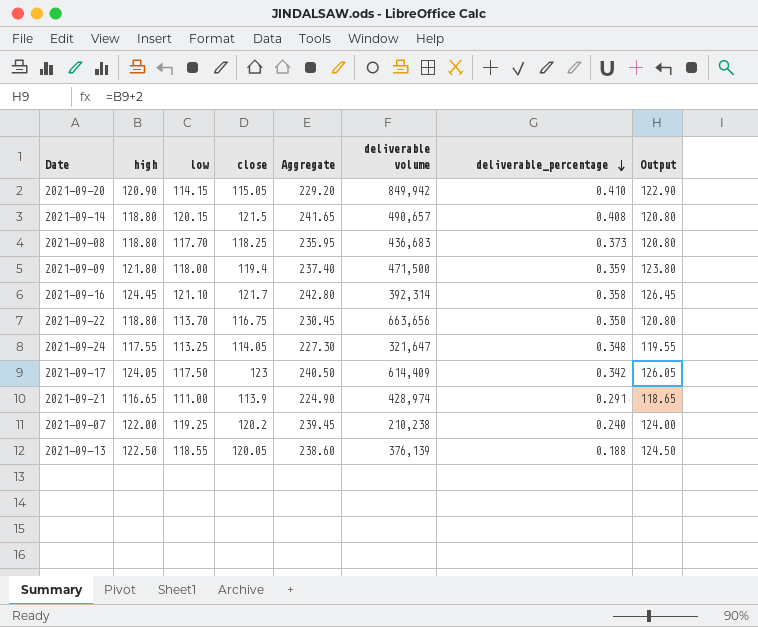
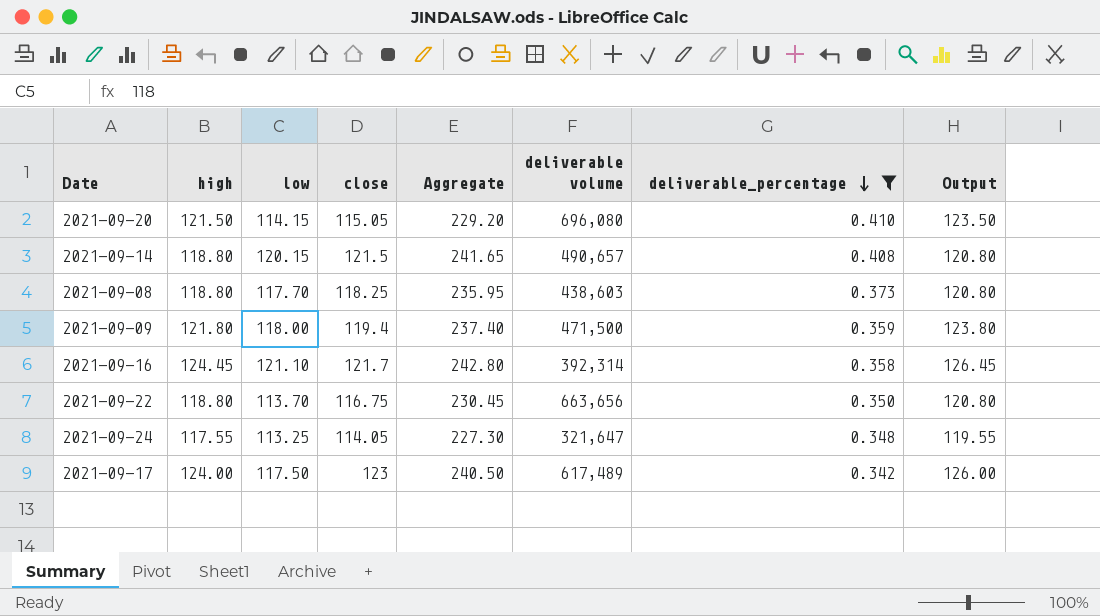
filter: none -> deliverable_percentage >= 0.342
2021-09-20 | high: 120.90 -> 121.50
2021-09-20 | deliverable volume: 849,942 -> 696,080
2021-09-20 | Output: 122.90 -> 123.50
2021-09-08 | deliverable volume: 436,683 -> 438,603
2021-09-17 | high: 124.05 -> 124.00
2021-09-17 | deliverable volume: 614,409 -> 617,489
2021-09-17 | Output: 126.05 -> 126.00

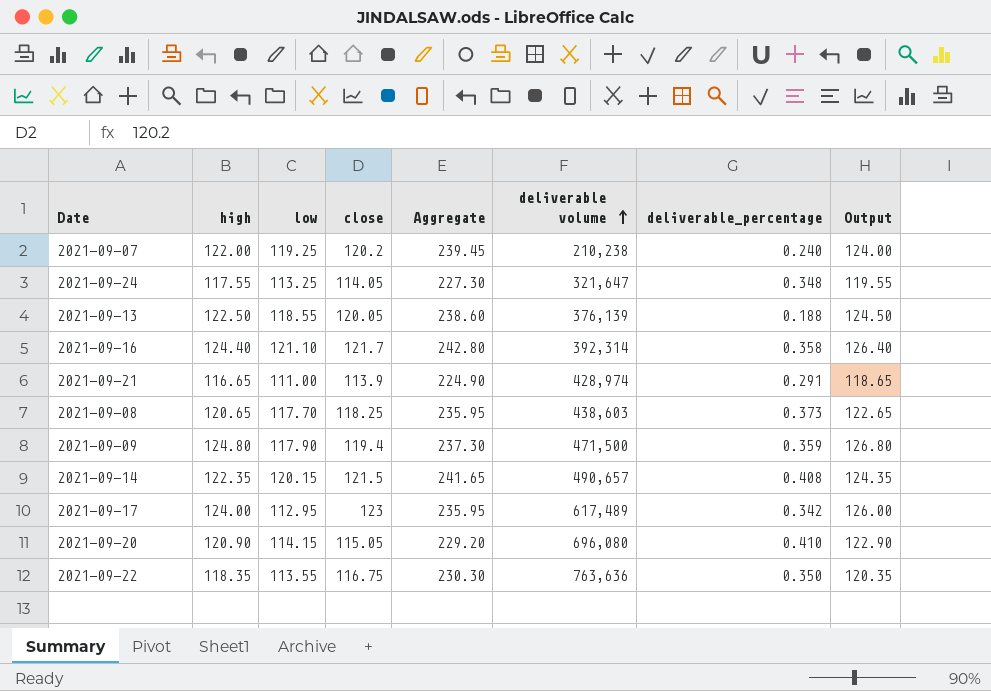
filter: deliverable_percentage >= 0.342 -> none
row order: deliverable_percentage descending -> deliverable volume ascending
2021-09-16 | high: 124.45 -> 124.40
2021-09-16 | Output: 126.45 -> 126.40
2021-09-08 | high: 118.80 -> 120.65
2021-09-08 | Output: 120.80 -> 122.65
2021-09-09 | high: 121.80 -> 124.80
2021-09-09 | low: 118.00 -> 117.90
2021-09-09 | Aggregate: 237.40 -> 237.30
2021-09-09 | Output: 123.80 -> 126.80
2021-09-14 | high: 118.80 -> 122.35
2021-09-14 | Output: 120.80 -> 124.35
2021-09-17 | low: 117.50 -> 112.95
2021-09-17 | Aggregate: 240.50 -> 235.95
2021-09-20 | high: 121.50 -> 120.90
2021-09-20 | Output: 123.50 -> 122.90
2021-09-22 | high: 118.80 -> 118.35
2021-09-22 | low: 113.70 -> 113.55
2021-09-22 | Aggregate: 230.45 -> 230.30
2021-09-22 | deliverable volume: 663,656 -> 763,636
2021-09-22 | Output: 120.80 -> 120.35

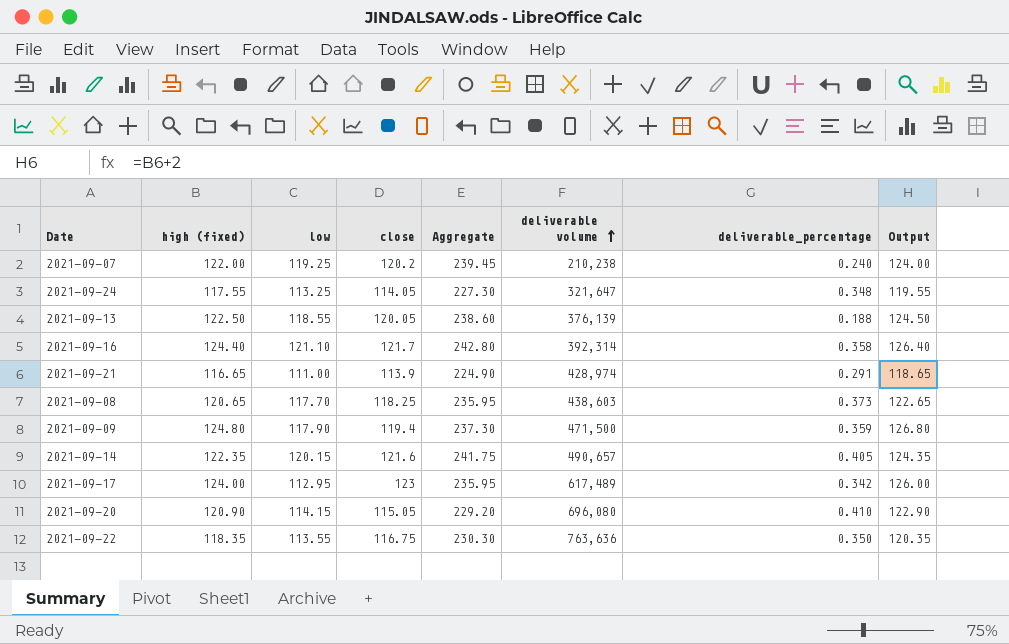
column name: high -> high (fixed)
2021-09-14 | close: 121.5 -> 121.6
2021-09-14 | Aggregate: 241.65 -> 241.75
2021-09-14 | deliverable_percentage: 0.408 -> 0.405

